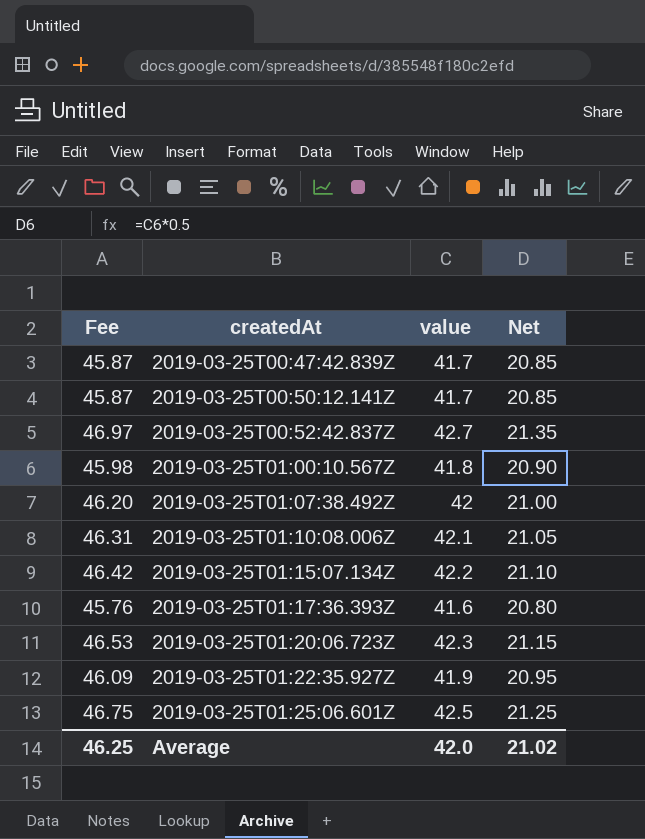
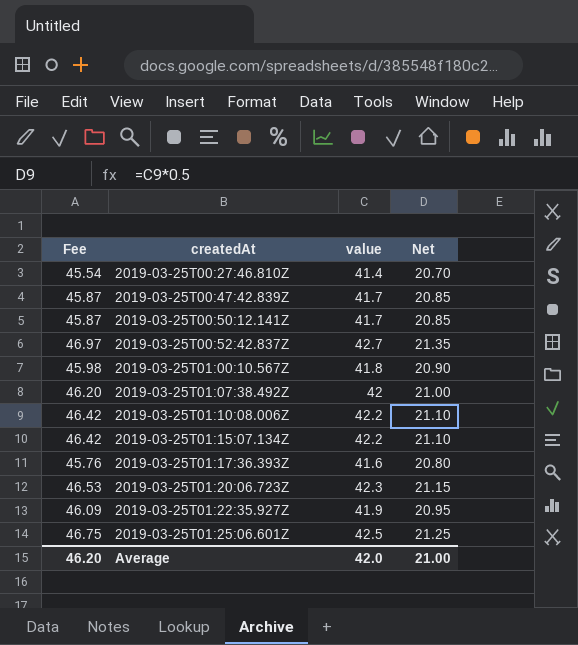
row 2019-03-25T00:27:46.810Z: none -> 45.54 | 41.4 | 20.70
2019-03-25T01:10:08.006Z | Fee: 46.31 -> 46.42
2019-03-25T01:10:08.006Z | value: 42.1 -> 42.2
2019-03-25T01:10:08.006Z | Net: 21.05 -> 21.10
Average | Fee: 46.25 -> 46.20
Average | Net: 21.02 -> 21.00

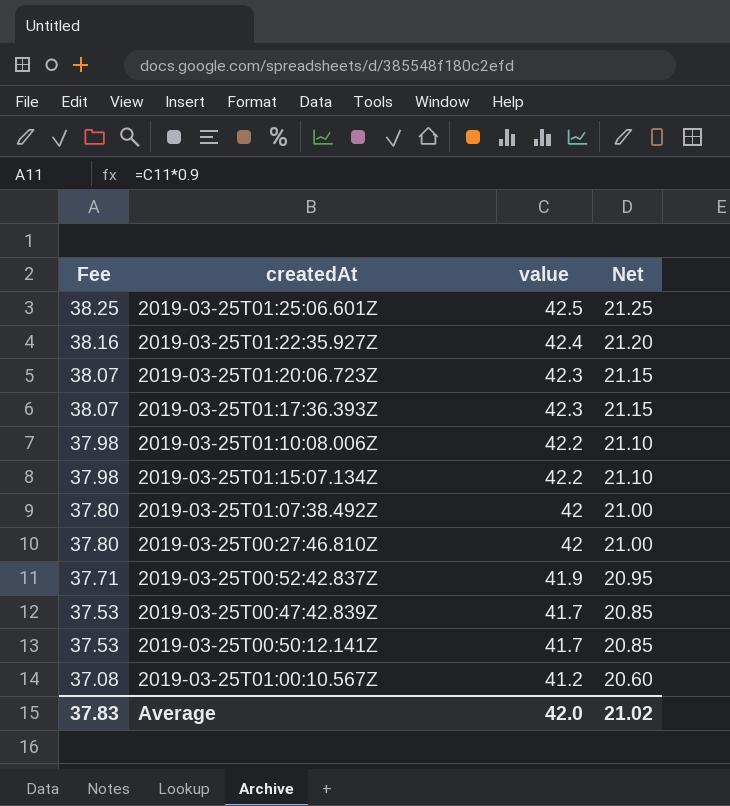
row order: createdAt ascending -> Fee descending
column Fee | formula: [value] * 1.1 -> [value] * 0.9
2019-03-25T01:22:35.927Z | value: 41.9 -> 42.4
2019-03-25T01:22:35.927Z | Net: 20.95 -> 21.20
2019-03-25T01:17:36.393Z | value: 41.6 -> 42.3
2019-03-25T01:17:36.393Z | Net: 20.80 -> 21.15
2019-03-25T00:27:46.810Z | value: 41.4 -> 42
2019-03-25T00:27:46.810Z | Net: 20.70 -> 21.00
2019-03-25T00:52:42.837Z | value: 42.7 -> 41.9
2019-03-25T00:52:42.837Z | Net: 21.35 -> 20.95
2019-03-25T01:00:10.567Z | value: 41.8 -> 41.2
2019-03-25T01:00:10.567Z | Net: 20.90 -> 20.60
Average | Fee: 46.20 -> 37.83
Average | Net: 21.00 -> 21.02

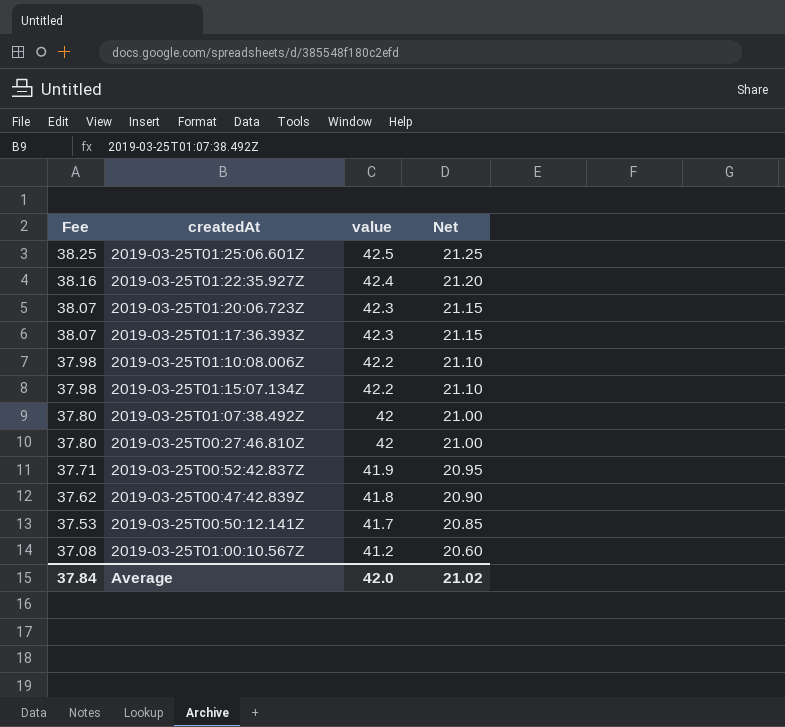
2019-03-25T00:47:42.839Z | Fee: 37.53 -> 37.62
2019-03-25T00:47:42.839Z | value: 41.7 -> 41.8
2019-03-25T00:47:42.839Z | Net: 20.85 -> 20.90
Average | Fee: 37.83 -> 37.84

